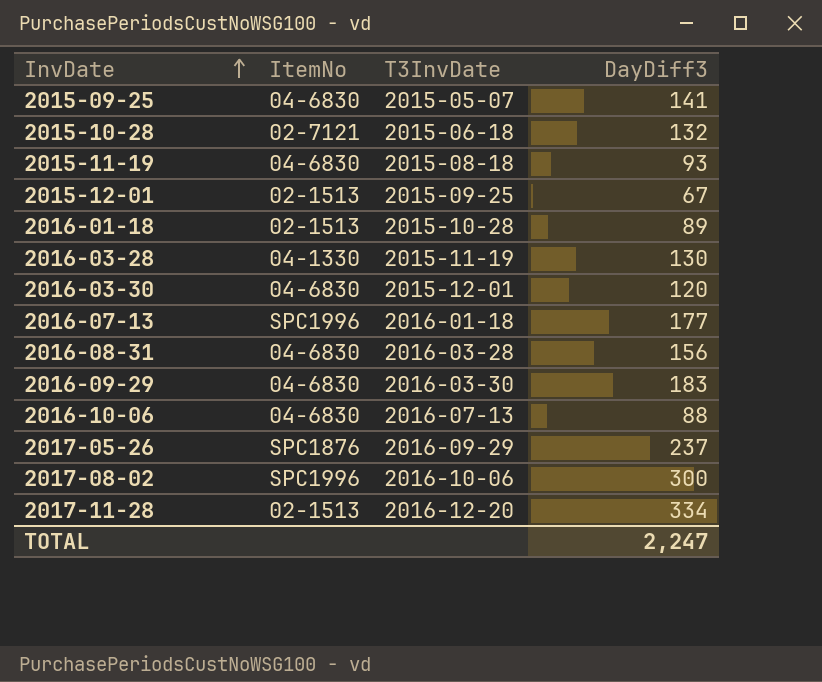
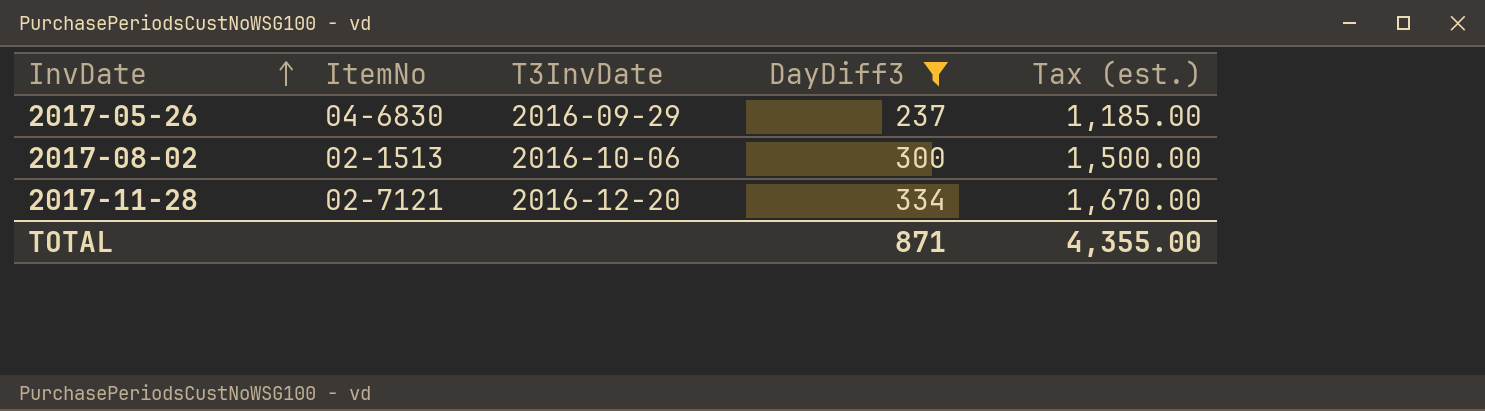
filter: none -> DayDiff3 >= 237
column Tax (est.) | formula: none -> [DayDiff3] * 5
2017-05-26 | ItemNo: SPC1876 -> 04-6830
2017-08-02 | ItemNo: SPC1996 -> 02-1513
2017-11-28 | ItemNo: 02-1513 -> 02-7121
TOTAL | DayDiff3: 2,247 -> 871

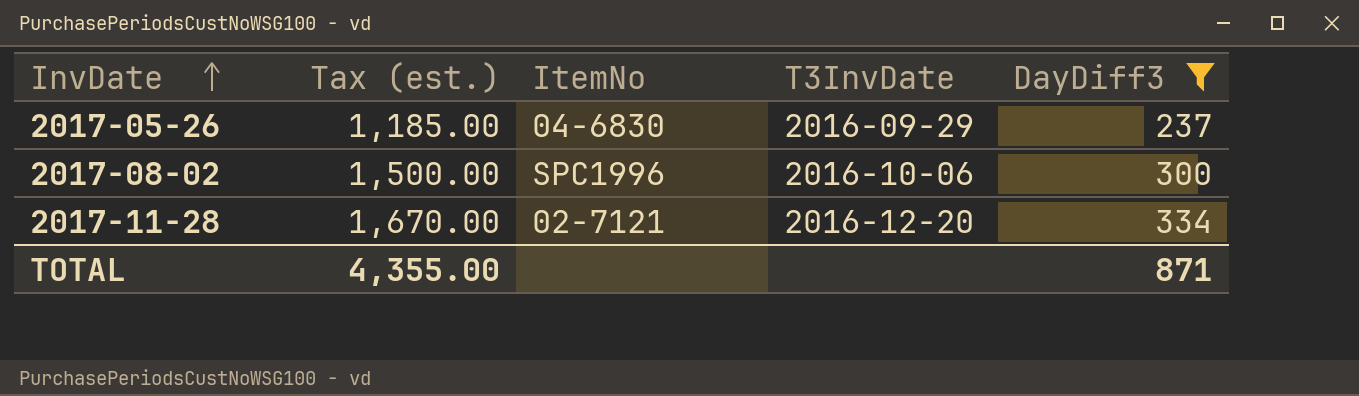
column Tax (est.) | position: 5 -> 2
2017-08-02 | ItemNo: 02-1513 -> SPC1996

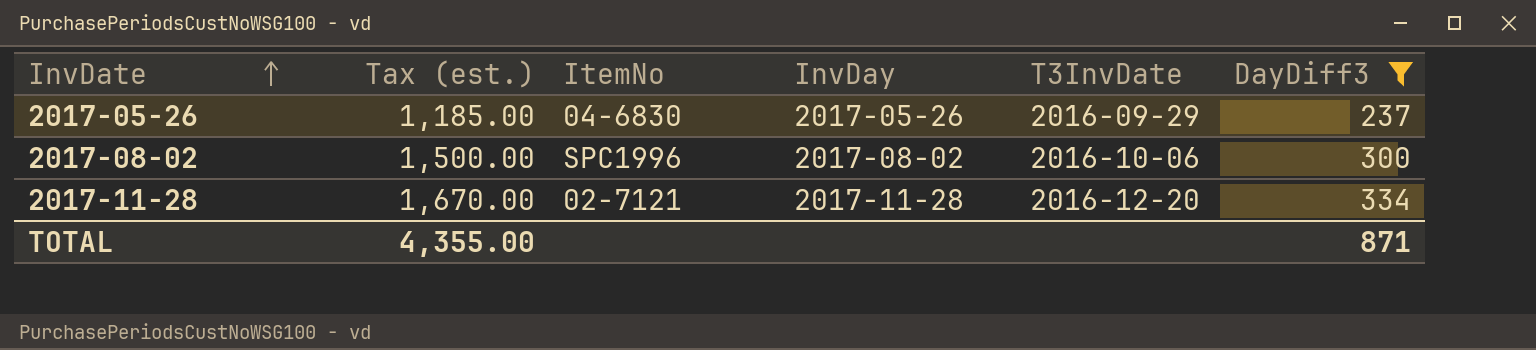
column InvDay | position: none -> 4

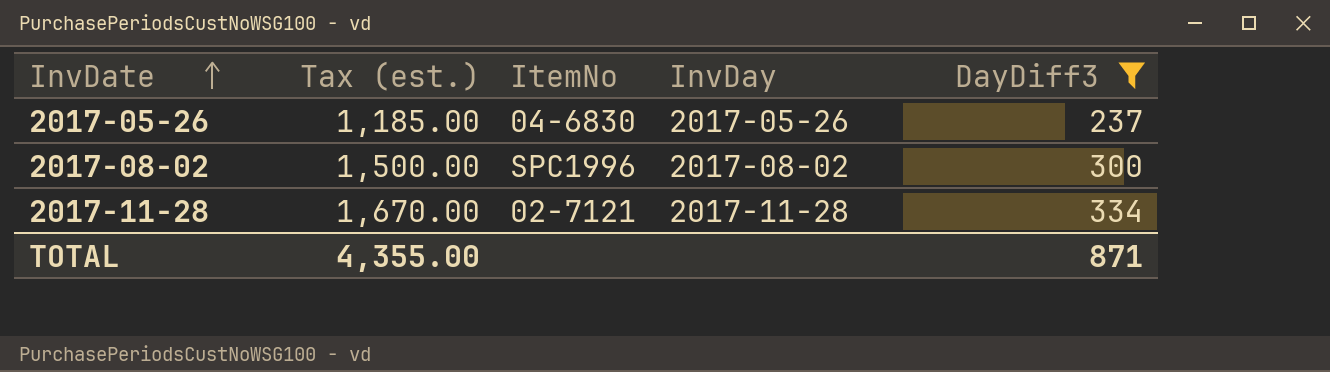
column T3InvDate | position: 5 -> none

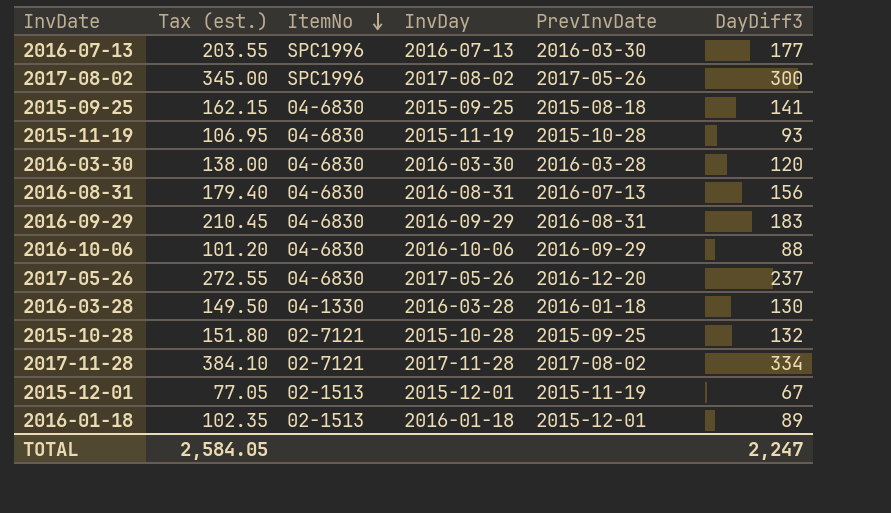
filter: DayDiff3 >= 237 -> none
row order: InvDate ascending -> ItemNo descending
column Tax (est.) | formula: [DayDiff3] * 5 -> [DayDiff3] * 1.15
column PrevInvDate | position: none -> 5
TOTAL | Tax (est.): 4,355.00 -> 2,584.05
TOTAL | DayDiff3: 871 -> 2,247

